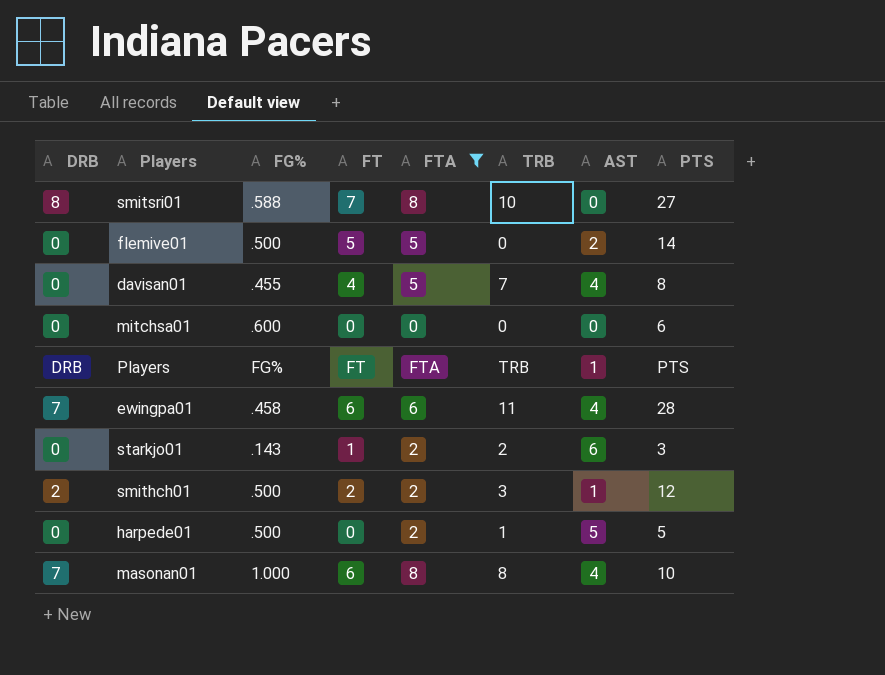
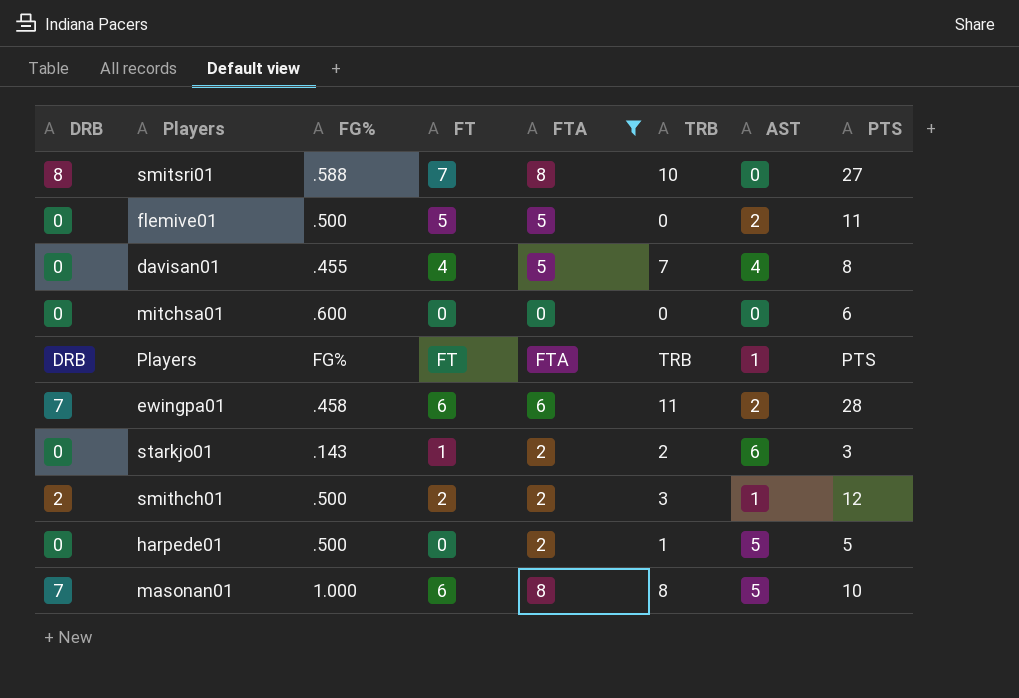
flemive01 | PTS: 14 -> 11
ewingpa01 | AST: 4 -> 2
masonan01 | AST: 4 -> 5

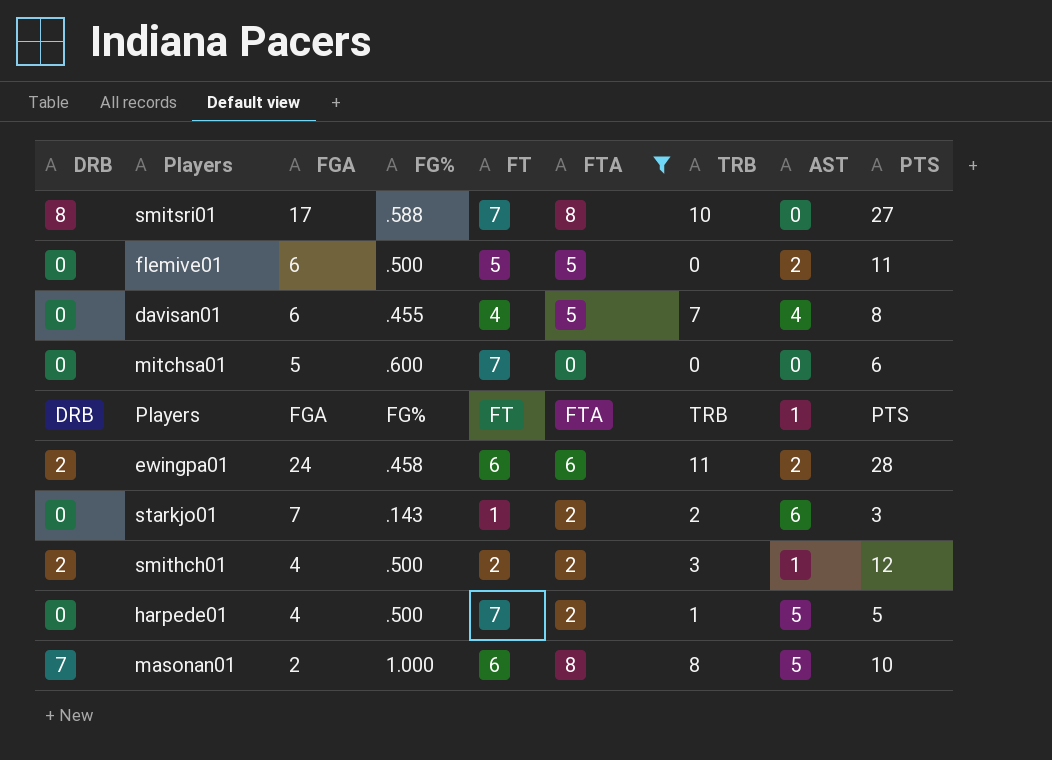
column FGA | position: none -> 3
mitchsa01 | FT: 0 -> 7
ewingpa01 | DRB: 7 -> 2
harpede01 | FT: 0 -> 7

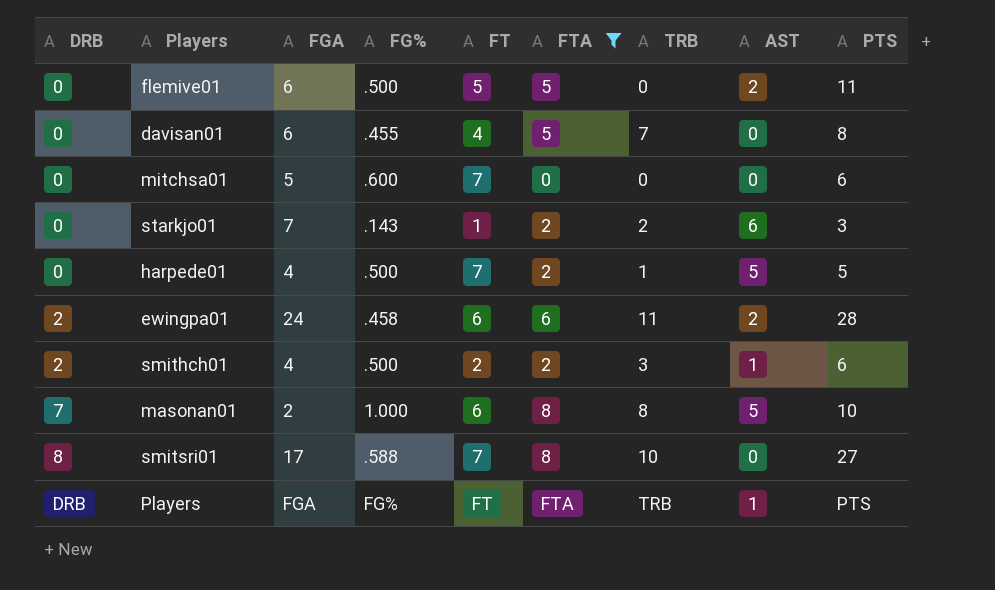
row order: none -> DRB ascending
davisan01 | AST: 4 -> 0
smithch01 | PTS: 12 -> 6

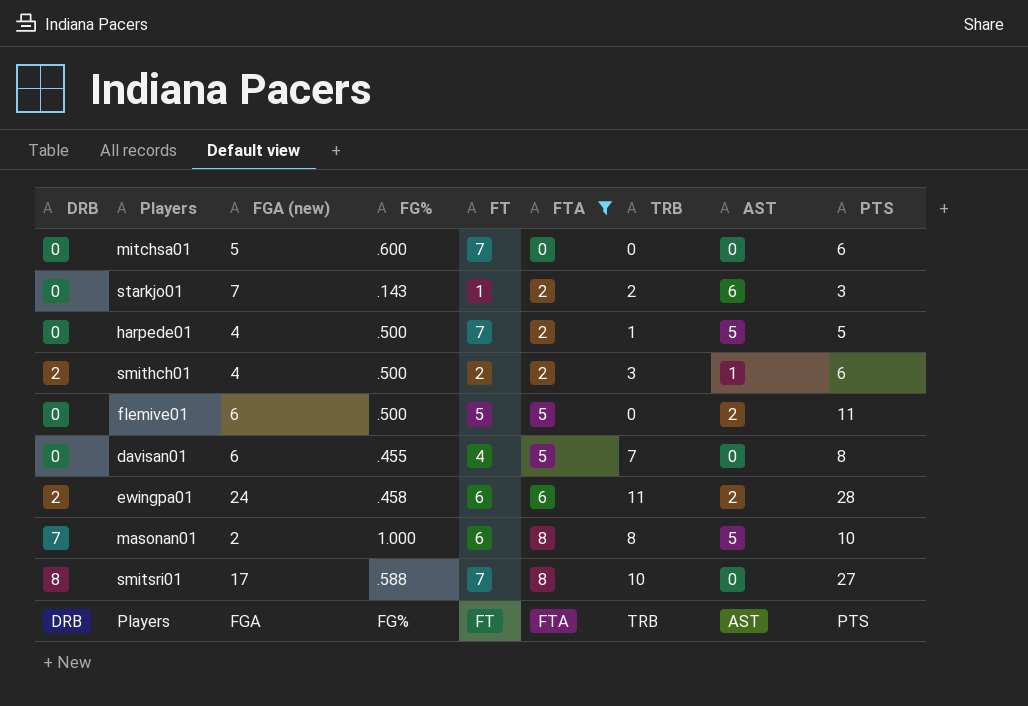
row order: DRB ascending -> FTA ascending
column name: FGA -> FGA (new)
Players | AST: 1 -> AST

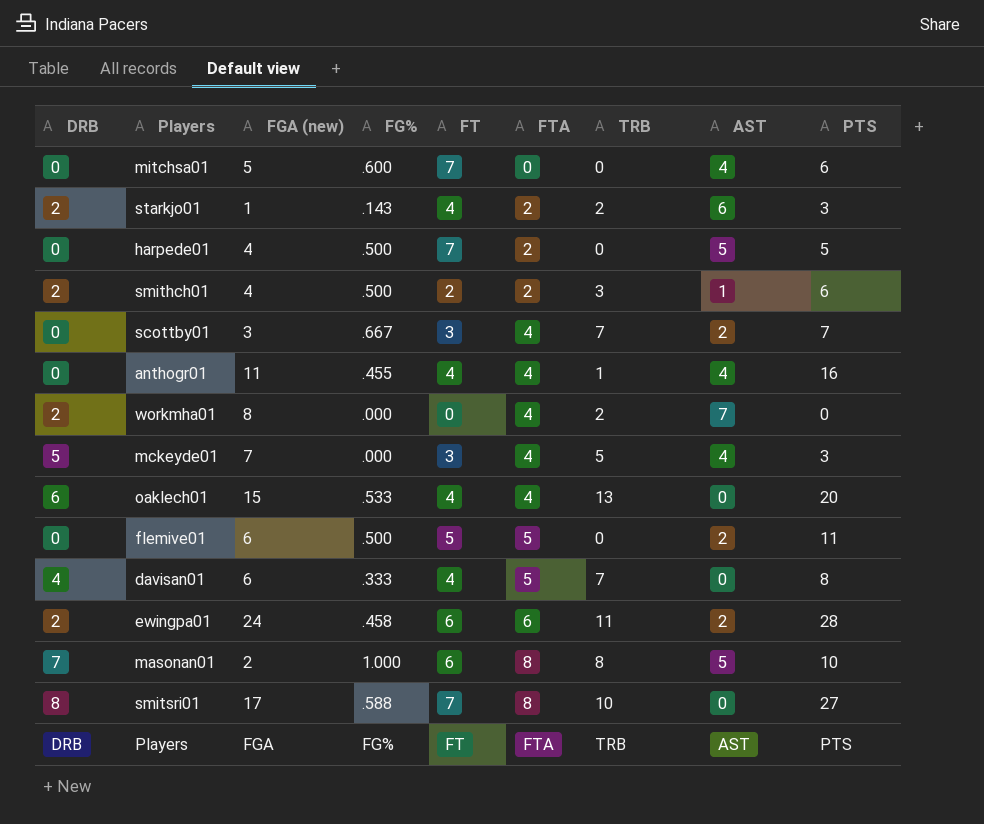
filter: FTA != 4 -> none
mitchsa01 | AST: 0 -> 4
starkjo01 | DRB: 0 -> 2
starkjo01 | FGA (new): 7 -> 1
starkjo01 | FT: 1 -> 4
harpede01 | TRB: 1 -> 0
davisan01 | DRB: 0 -> 4
davisan01 | FG%: .455 -> .333

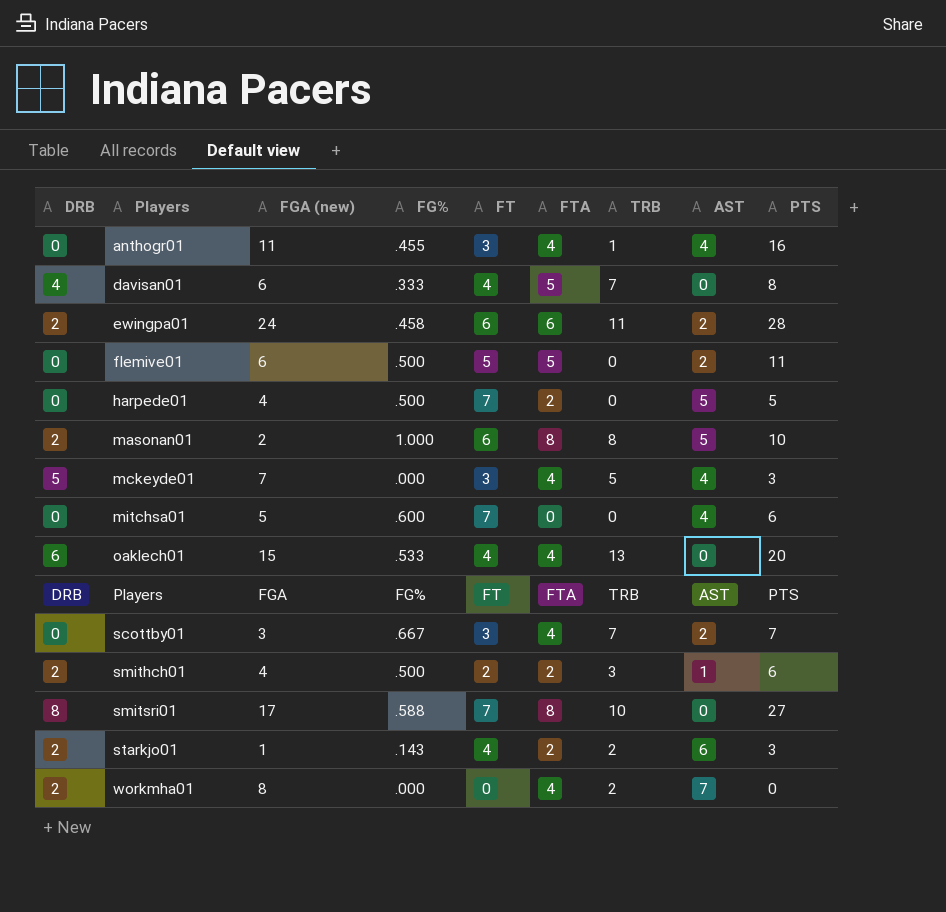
row order: FTA ascending -> Players ascending
anthogr01 | FT: 4 -> 3
masonan01 | DRB: 7 -> 2

